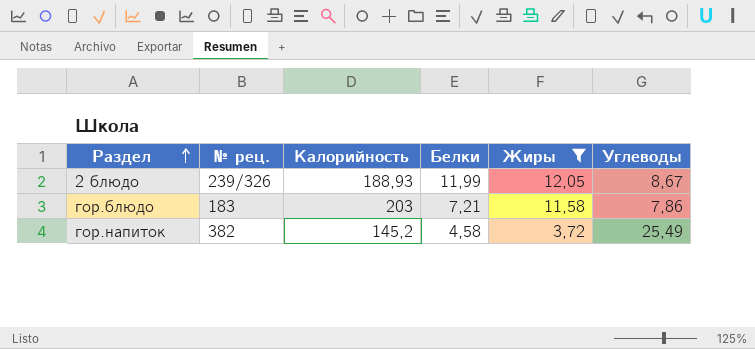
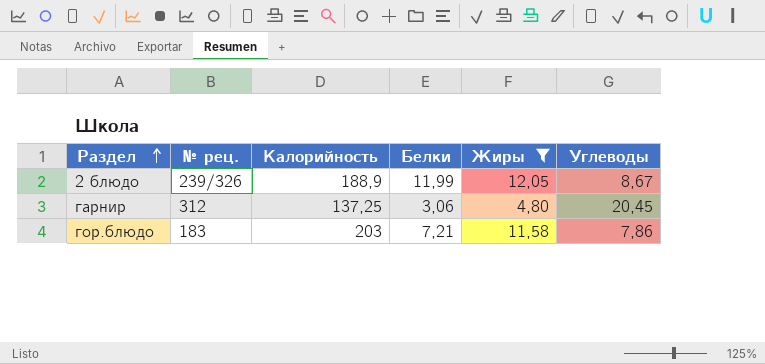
row гор.напиток: 382 | 145,2 | 4,58 | 3,72 | 25,49 -> none
2 блюдо | Калорийность: 188,93 -> 188,9
row гарнир: none -> 312 | 137,25 | 3,06 | 4,80 | 20,45

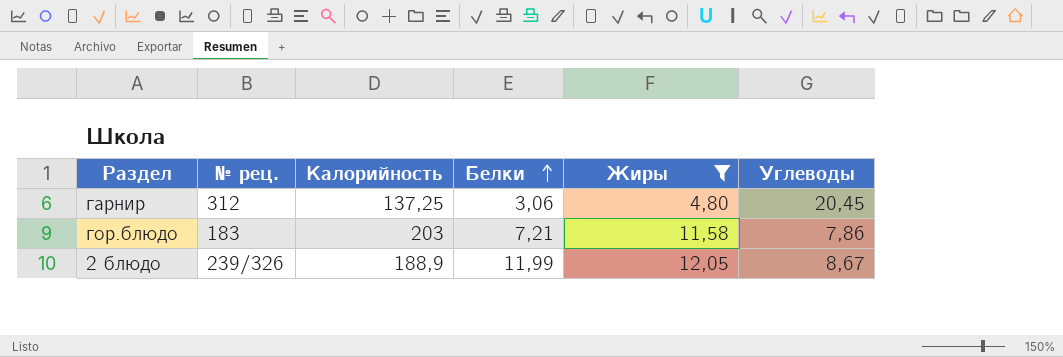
row order: Раздел ascending -> Белки ascending

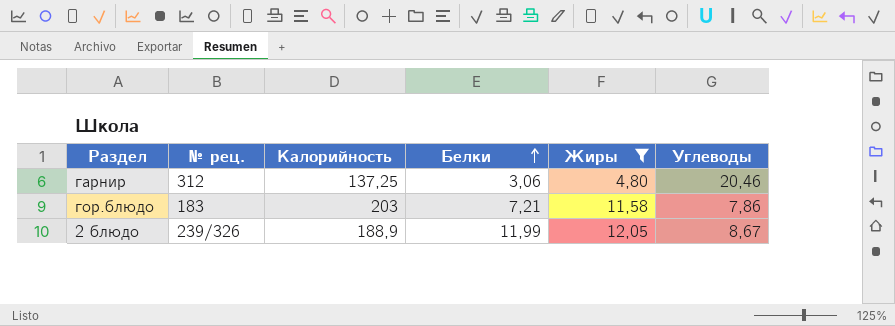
гарнир | Углеводы: 20,45 -> 20,46

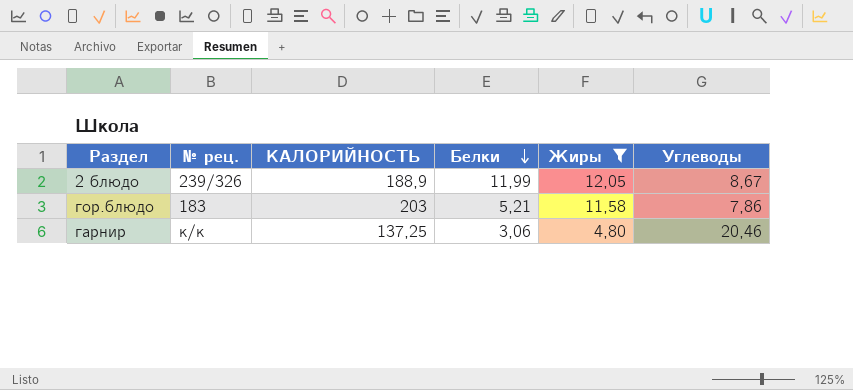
row order: Белки ascending -> Белки descending
column name: Калорийность -> КАЛОРИЙНОСТЬ
гор.блюдо | Белки: 7,21 -> 5,21
гарнир | № рец.: 312 -> к/к

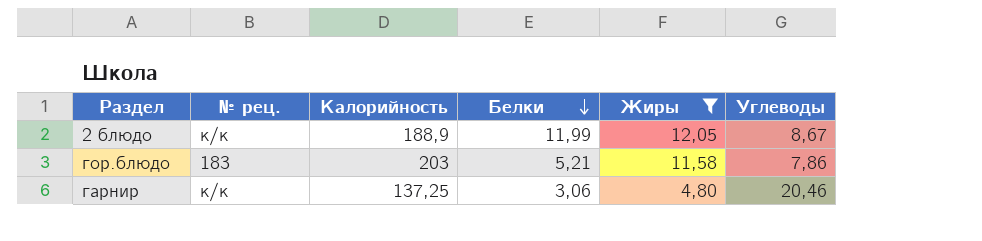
column name: КАЛОРИЙНОСТЬ -> Калорийность
2 блюдо | № рец.: 239/326 -> к/к

